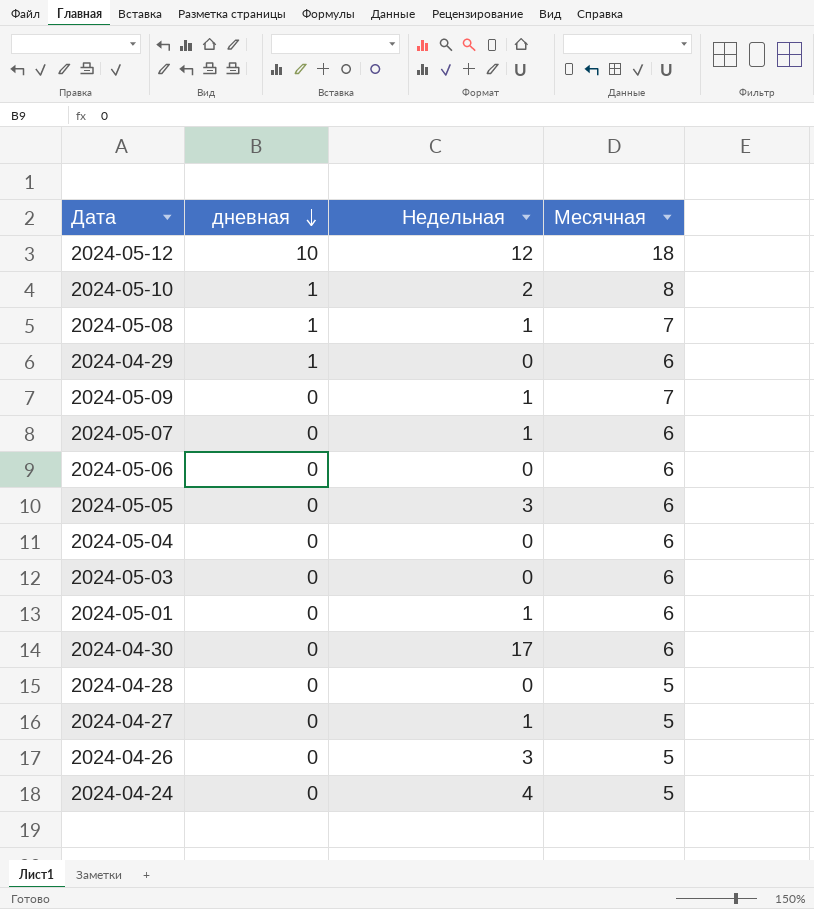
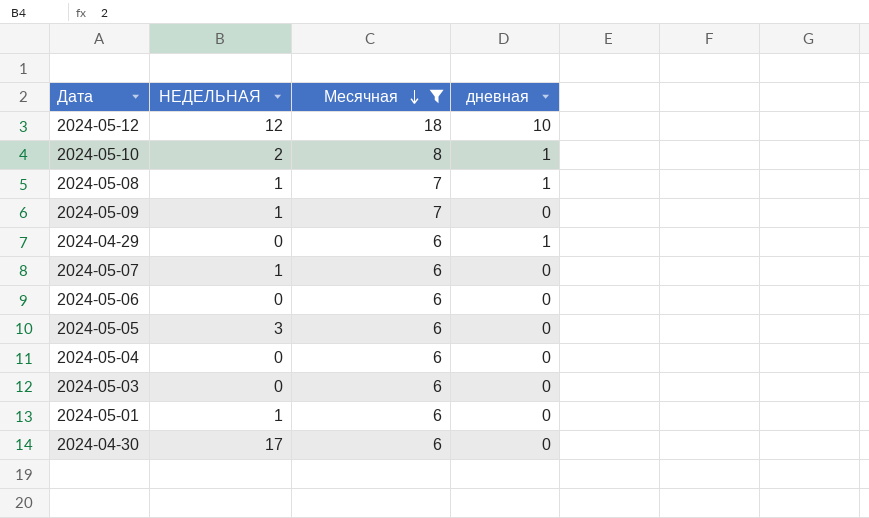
filter: none -> Месячная != 5
row order: дневная descending -> Месячная descending
column name: Недельная -> НЕДЕЛЬНАЯ
column дневная | position: 2 -> 4

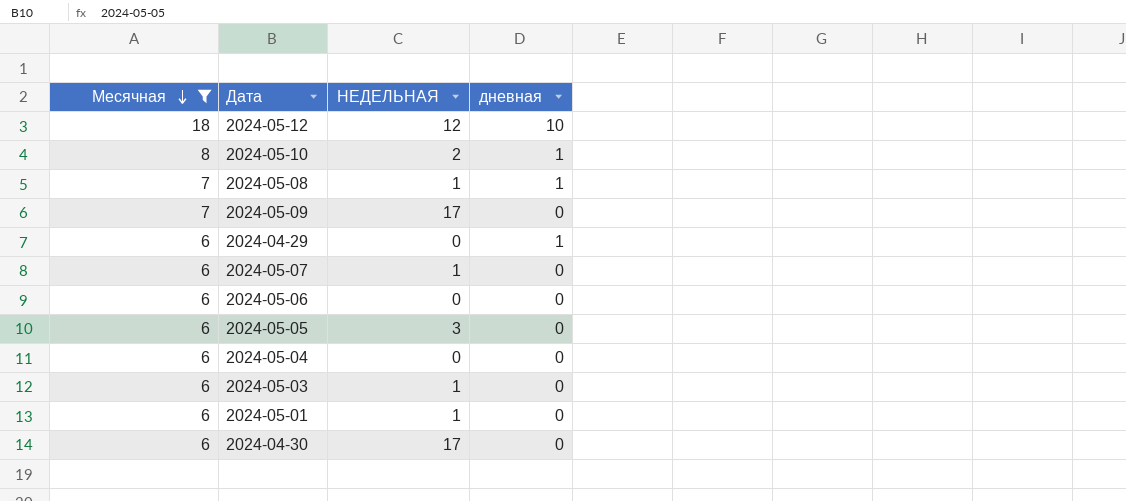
column Месячная | position: 3 -> 1
2024-05-09 | НЕДЕЛЬНАЯ: 1 -> 17
2024-05-03 | НЕДЕЛЬНАЯ: 0 -> 1

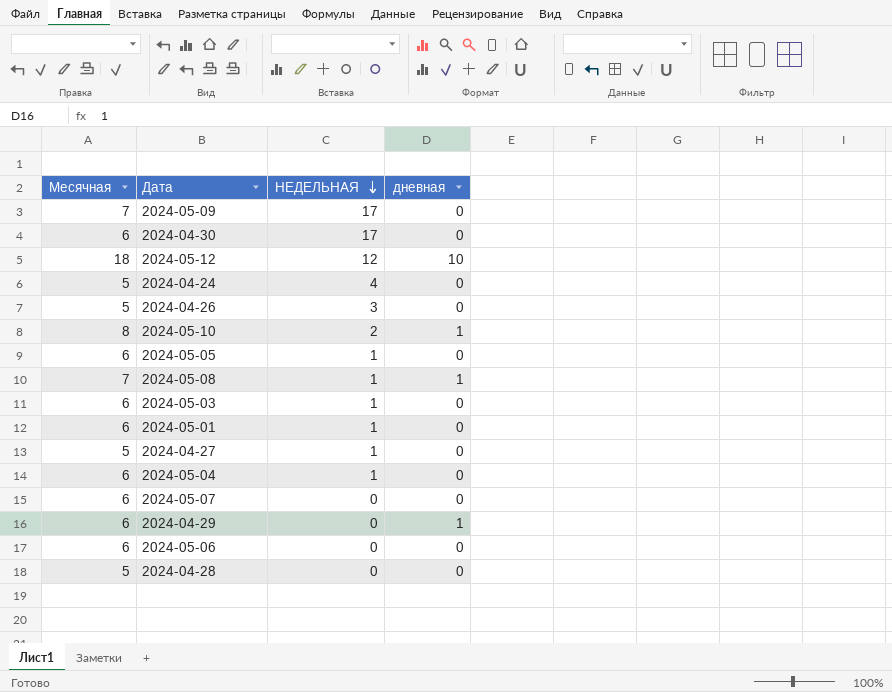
filter: Месячная != 5 -> none
row order: Месячная descending -> НЕДЕЛЬНАЯ descending
2024-05-05 | НЕДЕЛЬНАЯ: 3 -> 1
2024-05-04 | НЕДЕЛЬНАЯ: 0 -> 1
2024-05-07 | НЕДЕЛЬНАЯ: 1 -> 0

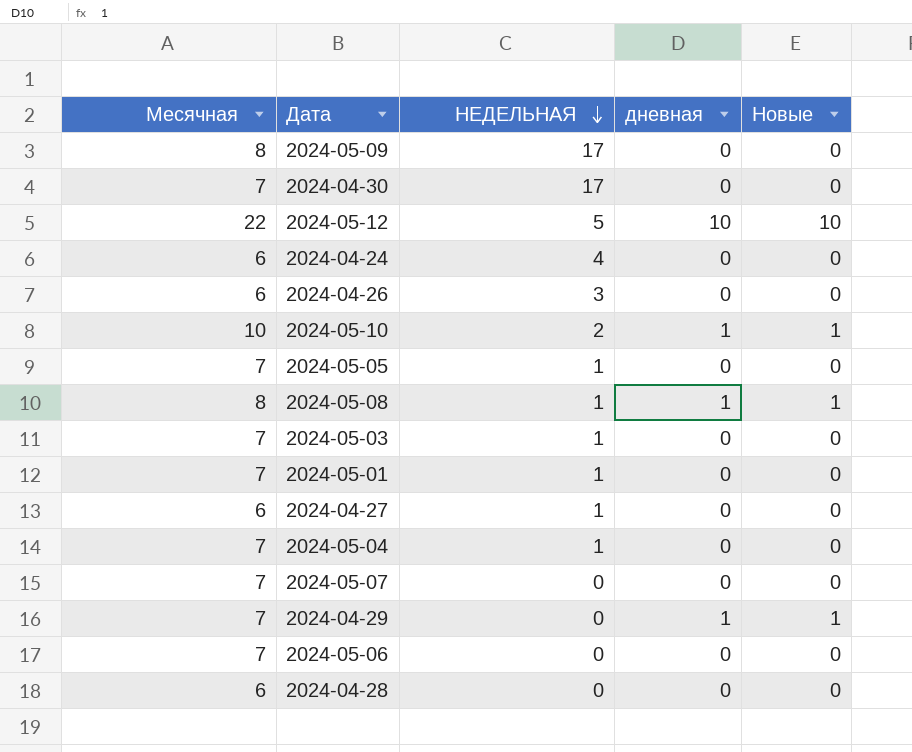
column Новые | position: none -> 5
2024-05-09 | Месячная: 7 -> 8
2024-04-30 | Месячная: 6 -> 7
2024-05-12 | Месячная: 18 -> 22
2024-05-12 | НЕДЕЛЬНАЯ: 12 -> 5
2024-04-24 | Месячная: 5 -> 6
2024-04-26 | Месячная: 5 -> 6
2024-05-10 | Месячная: 8 -> 10
2024-05-05 | Месячная: 6 -> 7
2024-05-08 | Месячная: 7 -> 8
2024-05-03 | Месячная: 6 -> 7
2024-05-01 | Месячная: 6 -> 7
2024-04-27 | Месячная: 5 -> 6
2024-05-04 | Месячная: 6 -> 7
2024-05-07 | Месячная: 6 -> 7
2024-04-29 | Месячная: 6 -> 7
2024-05-06 | Месячная: 6 -> 7
2024-04-28 | Месячная: 5 -> 6

